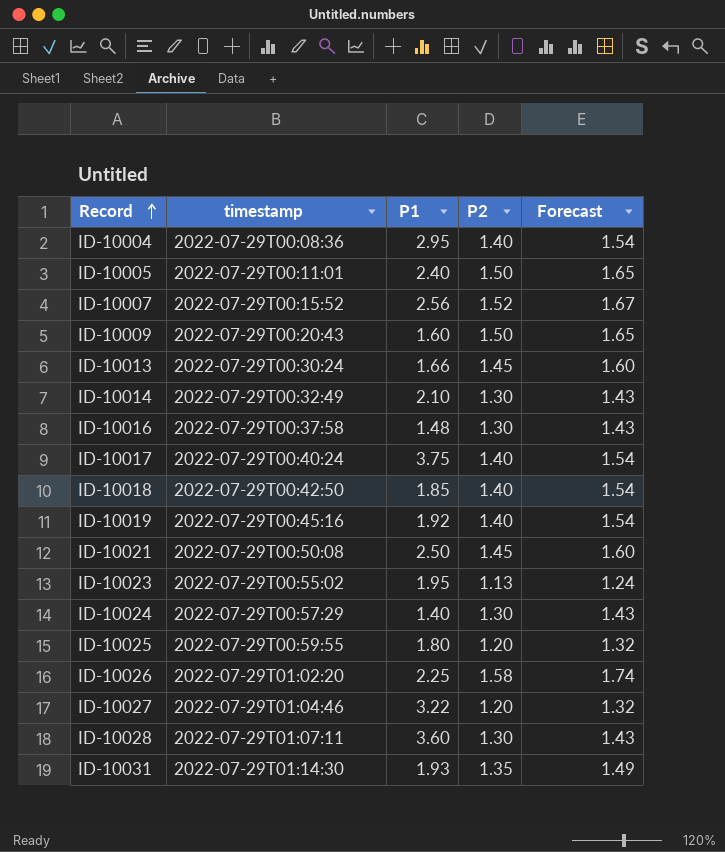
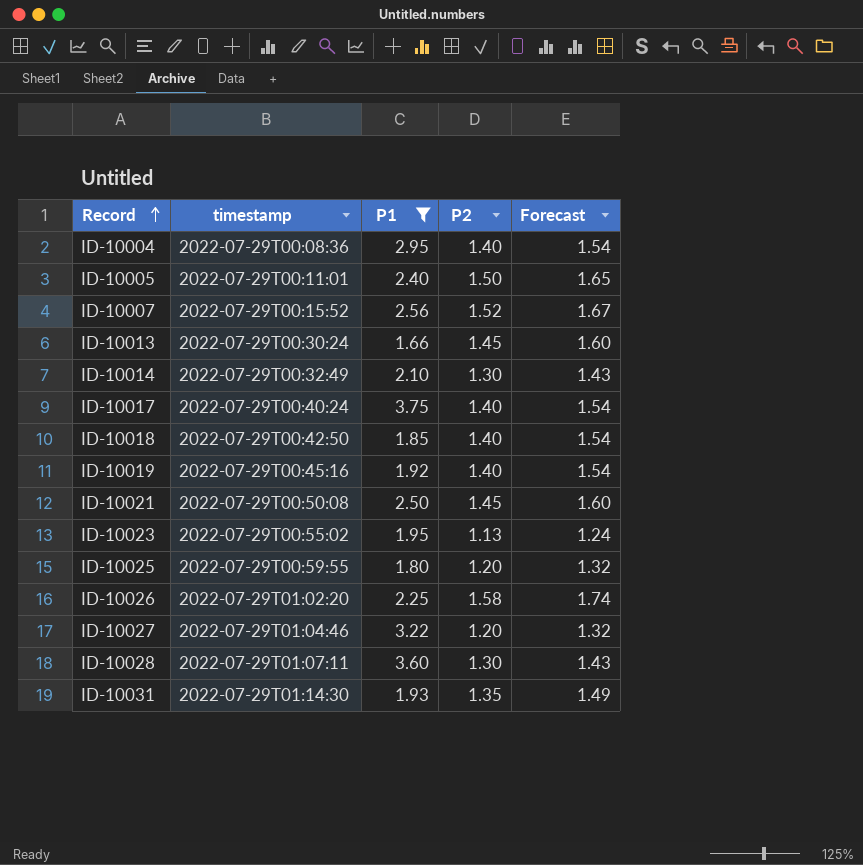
filter: none -> P1 >= 1.66

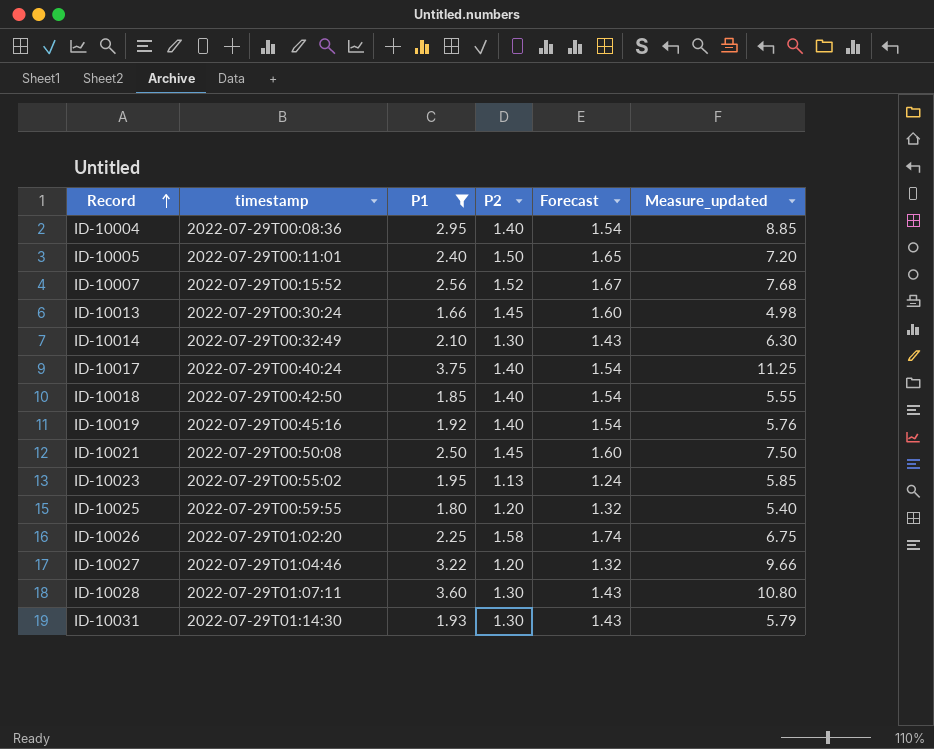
column Measure_updated | formula: none -> [P1] * 3
ID-10031 | P2: 1.35 -> 1.30
ID-10031 | Forecast: 1.49 -> 1.43

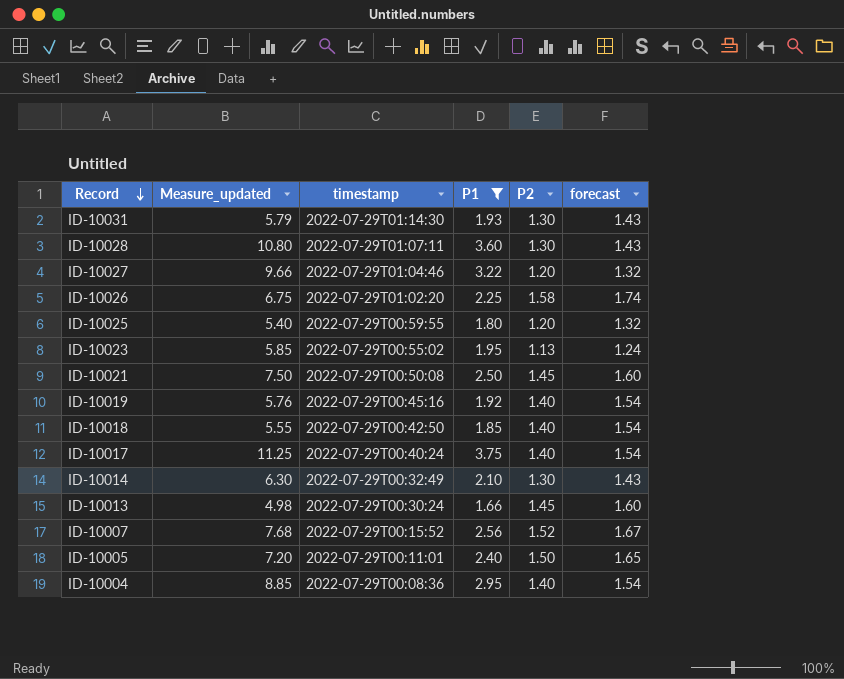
row order: Record ascending -> Record descending
column Measure_updated | position: 6 -> 2
column name: Forecast -> forecast

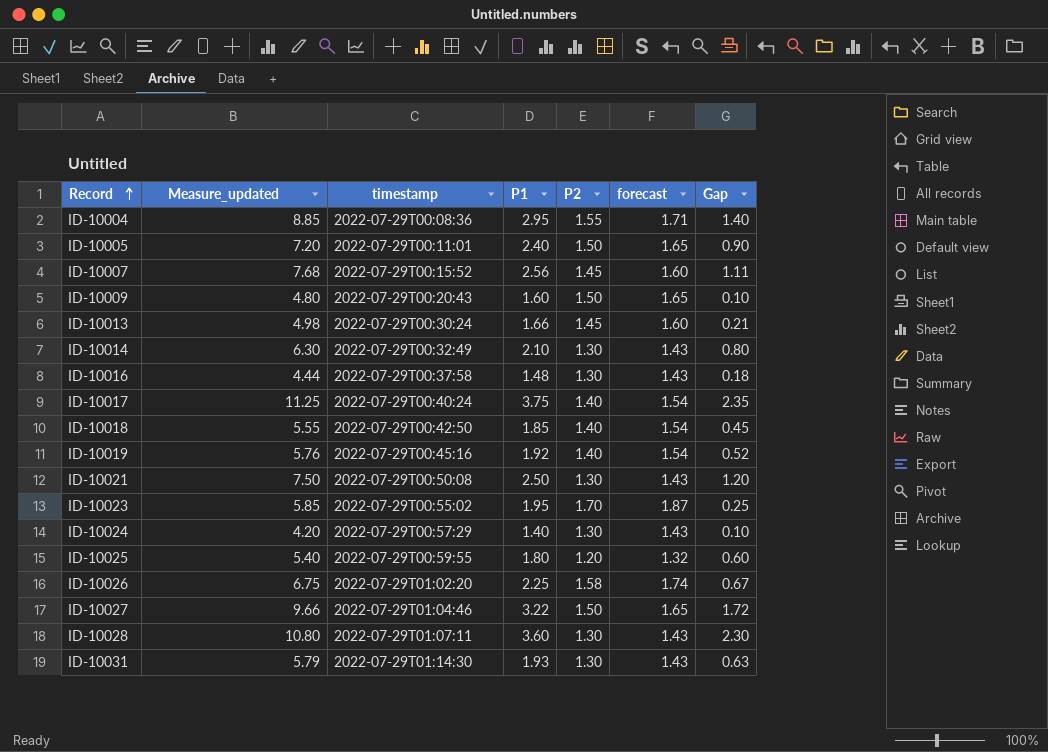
filter: P1 >= 1.66 -> none
row order: Record descending -> Record ascending
column Gap | formula: none -> [P1] - [P2]
ID-10004 | P2: 1.40 -> 1.55
ID-10004 | forecast: 1.54 -> 1.71
ID-10007 | P2: 1.52 -> 1.45
ID-10007 | forecast: 1.67 -> 1.60
ID-10021 | P2: 1.45 -> 1.30
ID-10021 | forecast: 1.60 -> 1.43
ID-10023 | P2: 1.13 -> 1.70
ID-10023 | forecast: 1.24 -> 1.87
ID-10027 | P2: 1.20 -> 1.50
ID-10027 | forecast: 1.32 -> 1.65

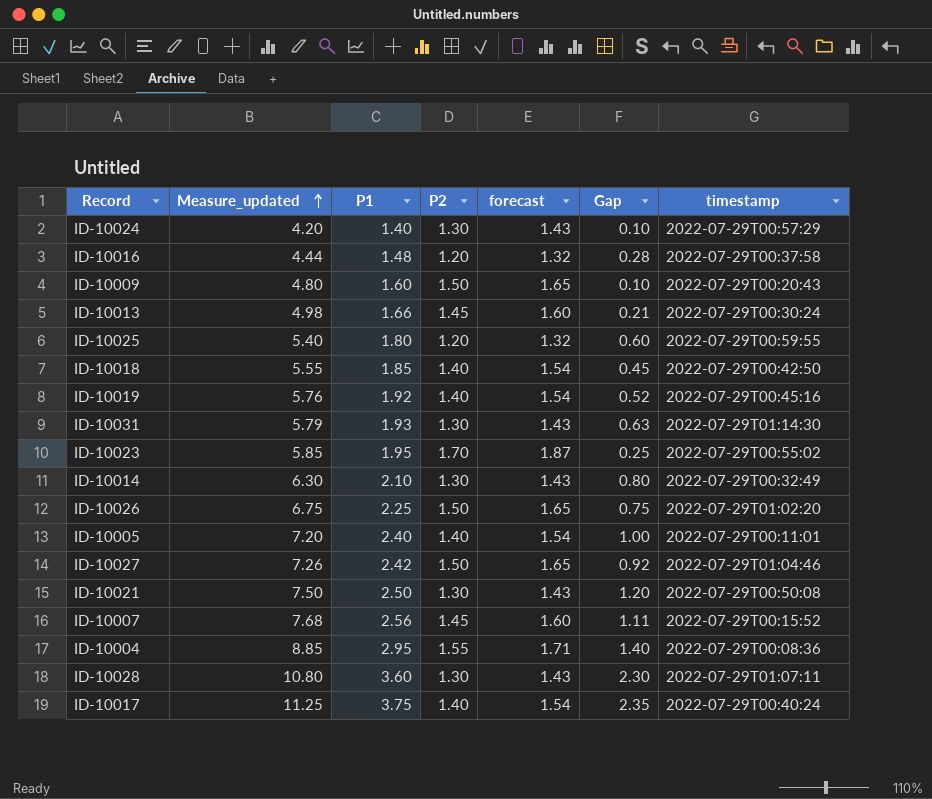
row order: Record ascending -> Measure_updated ascending
column timestamp | position: 3 -> 7
ID-10016 | P2: 1.30 -> 1.20
ID-10016 | forecast: 1.43 -> 1.32
ID-10016 | Gap: 0.18 -> 0.28
ID-10026 | P2: 1.58 -> 1.50
ID-10026 | forecast: 1.74 -> 1.65
ID-10026 | Gap: 0.67 -> 0.75
ID-10005 | P2: 1.50 -> 1.40
ID-10005 | forecast: 1.65 -> 1.54
ID-10005 | Gap: 0.90 -> 1.00
ID-10027 | Measure_updated: 9.66 -> 7.26
ID-10027 | P1: 3.22 -> 2.42
ID-10027 | Gap: 1.72 -> 0.92

